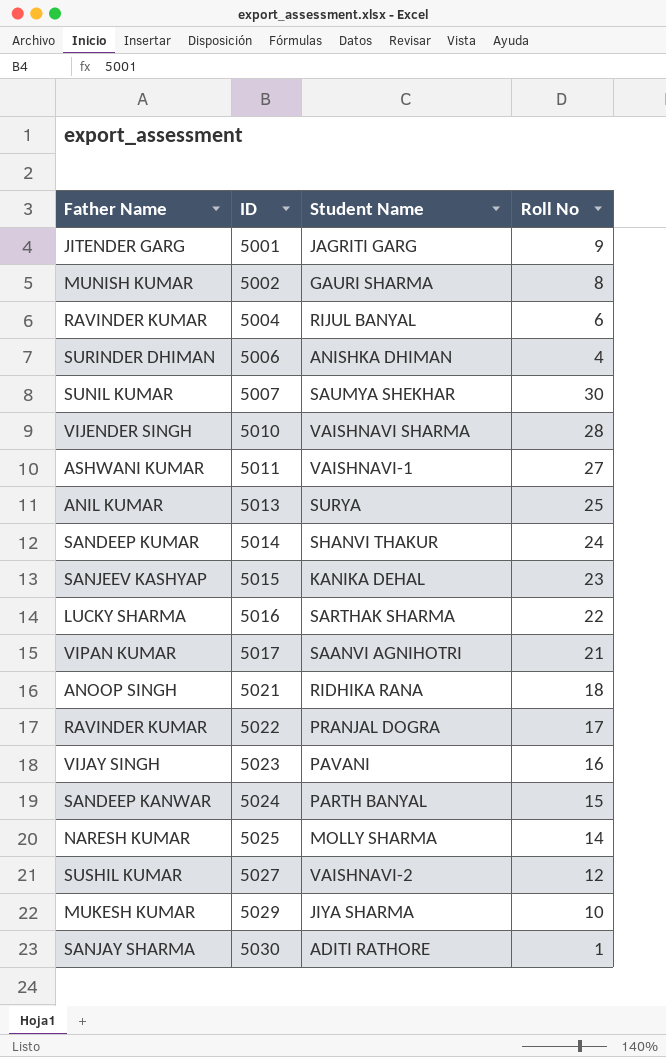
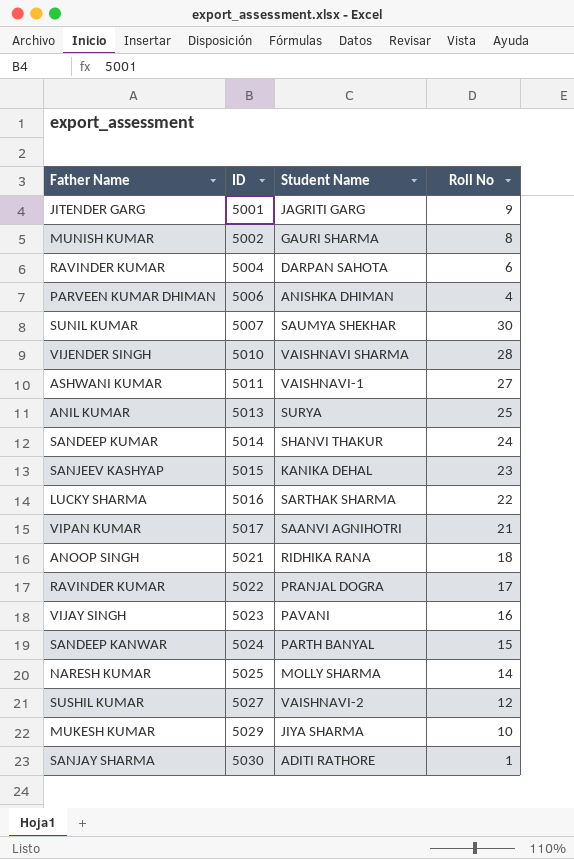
5004 | Student Name: RIJUL BANYAL -> DARPAN SAHOTA
5006 | Father Name: SURINDER DHIMAN -> PARVEEN KUMAR DHIMAN

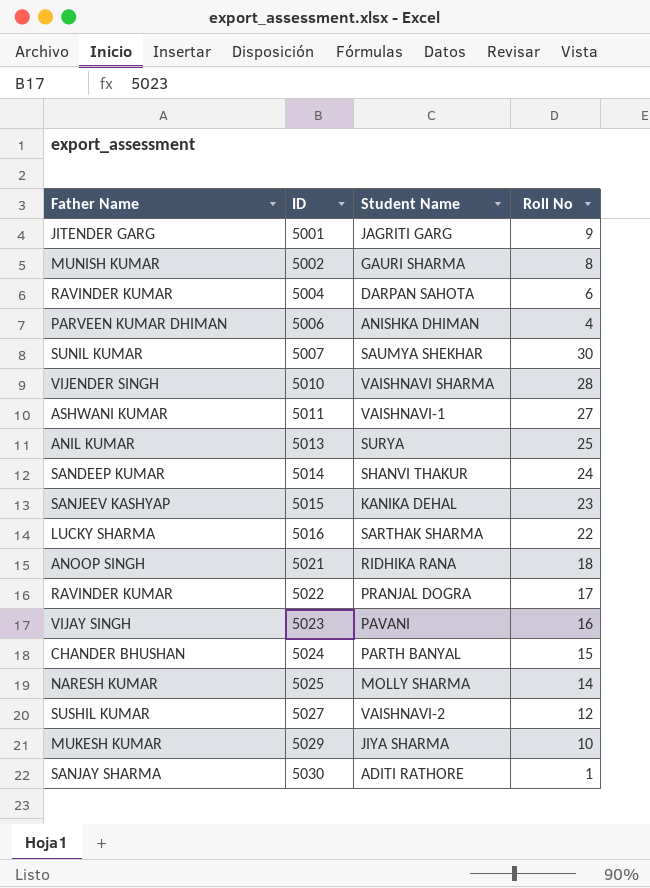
row 5017: VIPAN KUMAR | SAANVI AGNIHOTRI | 21 -> none
5024 | Father Name: SANDEEP KANWAR -> CHANDER BHUSHAN

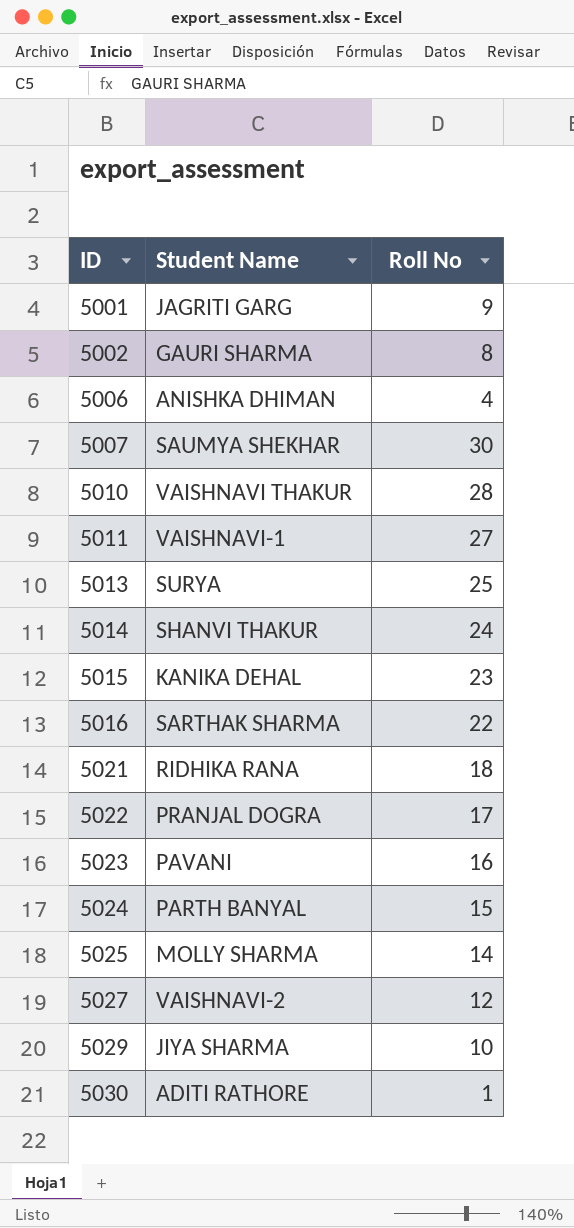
column Father Name | position: 1 -> none
row 5004: RAVINDER KUMAR | DARPAN SAHOTA | 6 -> none
5010 | Student Name: VAISHNAVI SHARMA -> VAISHNAVI THAKUR

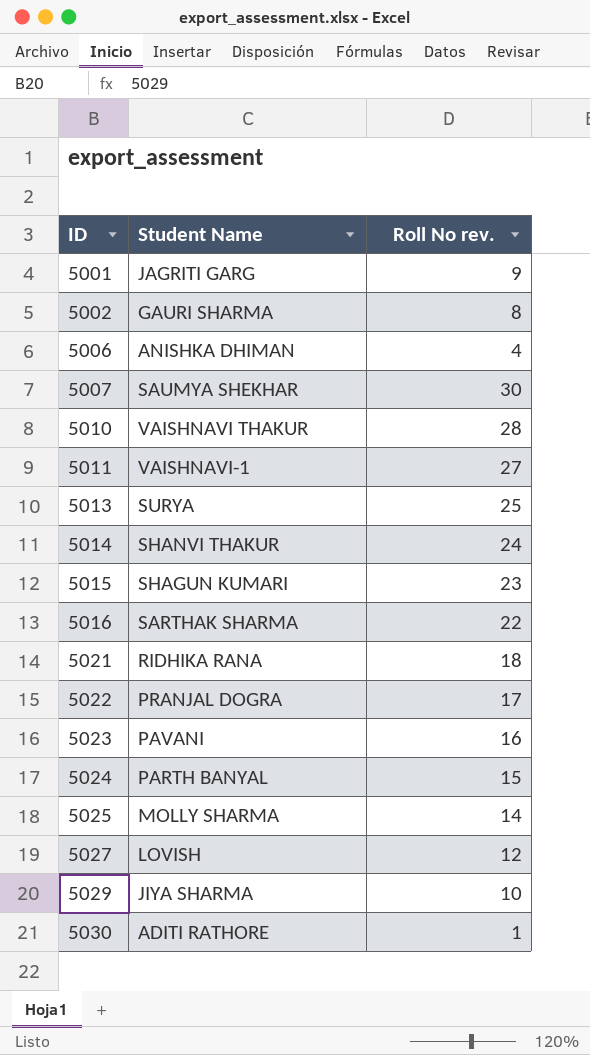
column name: Roll No -> Roll No rev.
5015 | Student Name: KANIKA DEHAL -> SHAGUN KUMARI
5027 | Student Name: VAISHNAVI-2 -> LOVISH

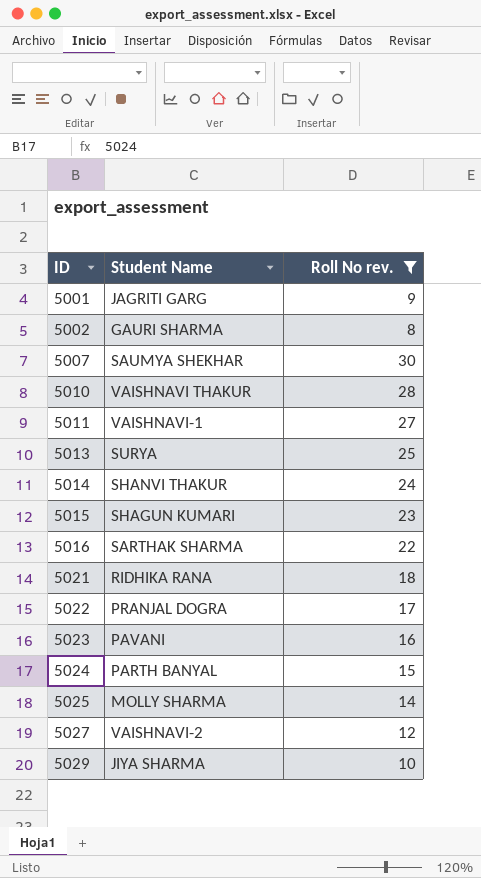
filter: none -> Roll No rev. >= 8
5027 | Student Name: LOVISH -> VAISHNAVI-2

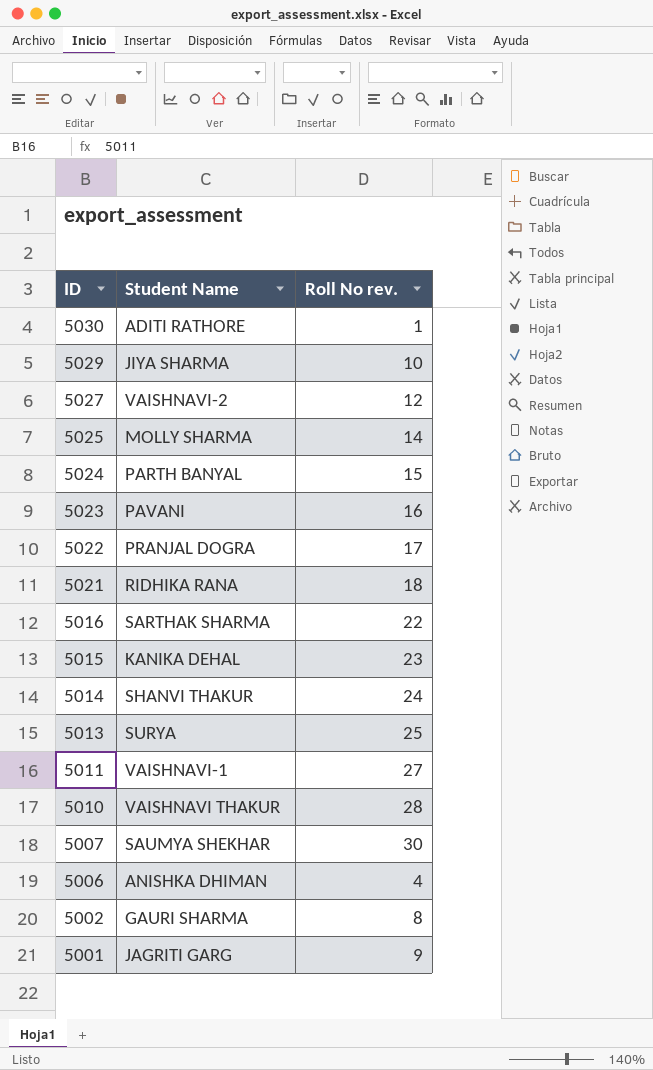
filter: Roll No rev. >= 8 -> none
row order: ID ascending -> ID descending
5015 | Student Name: SHAGUN KUMARI -> KANIKA DEHAL

